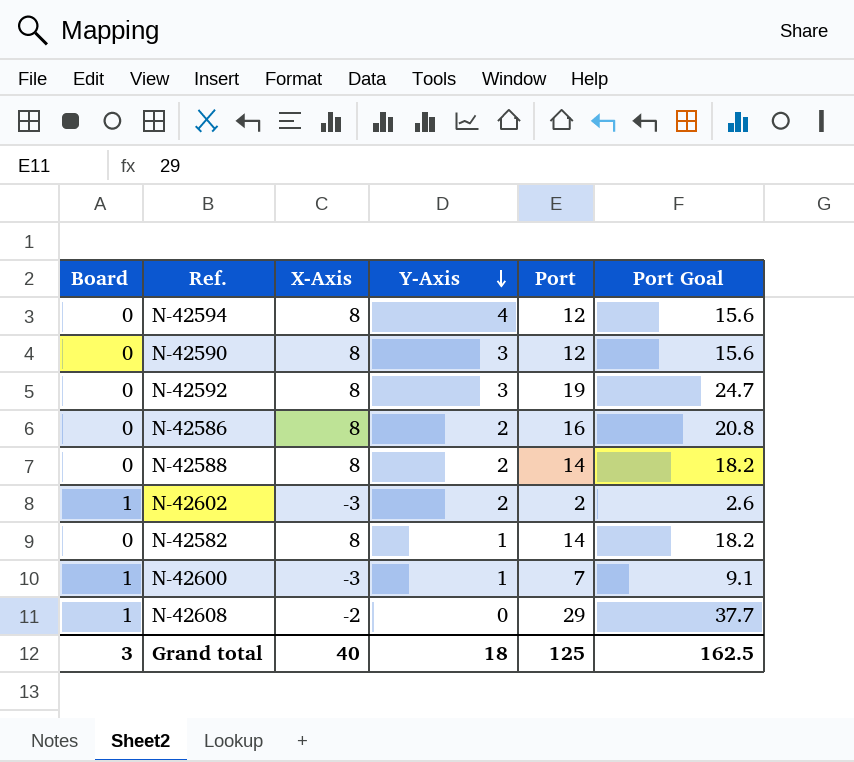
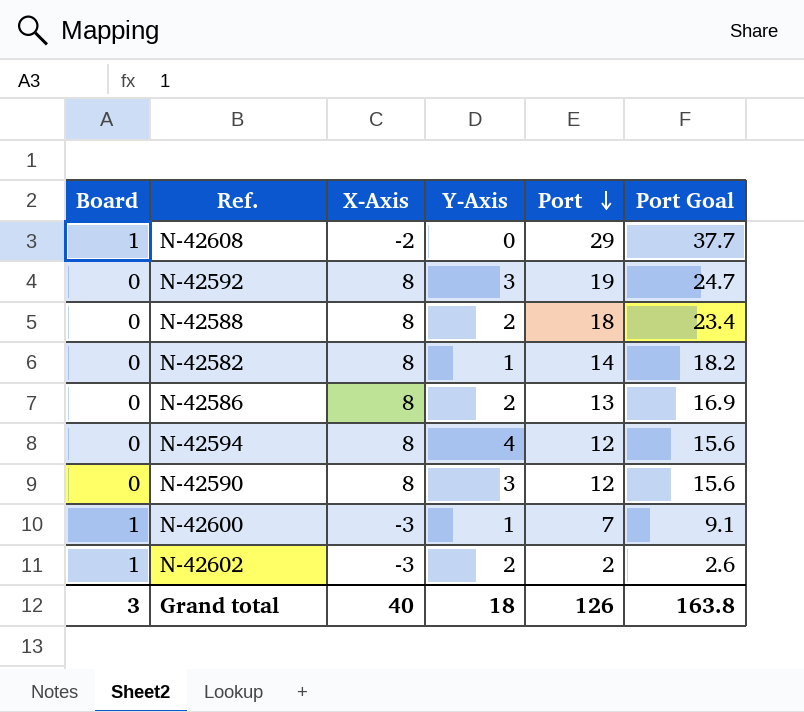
row order: Y-Axis descending -> Port descending
N-42588 | Port: 14 -> 18
N-42588 | Port Goal: 18.2 -> 23.4
N-42586 | Port: 16 -> 13
N-42586 | Port Goal: 20.8 -> 16.9
Grand total | Port: 125 -> 126
Grand total | Port Goal: 162.5 -> 163.8

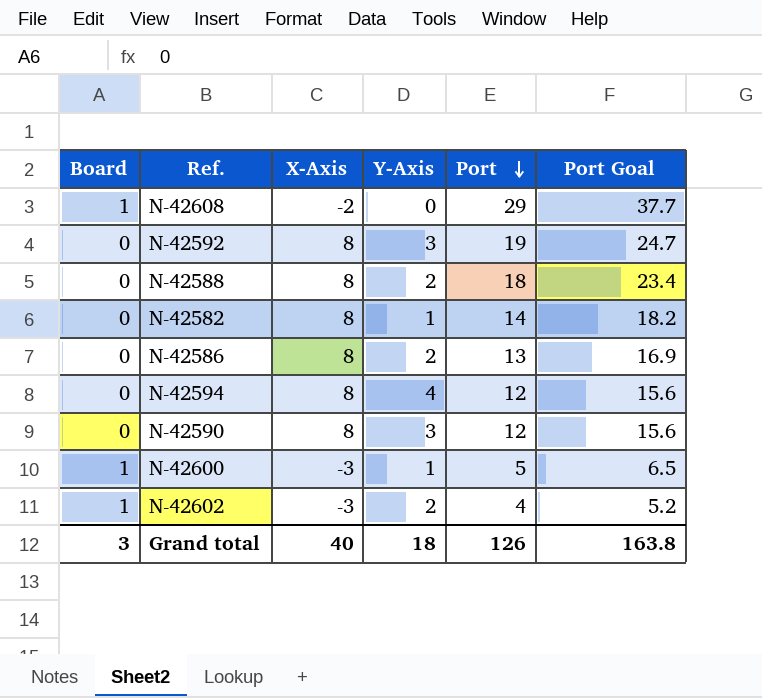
N-42600 | Port: 7 -> 5
N-42600 | Port Goal: 9.1 -> 6.5
N-42602 | Port: 2 -> 4
N-42602 | Port Goal: 2.6 -> 5.2

